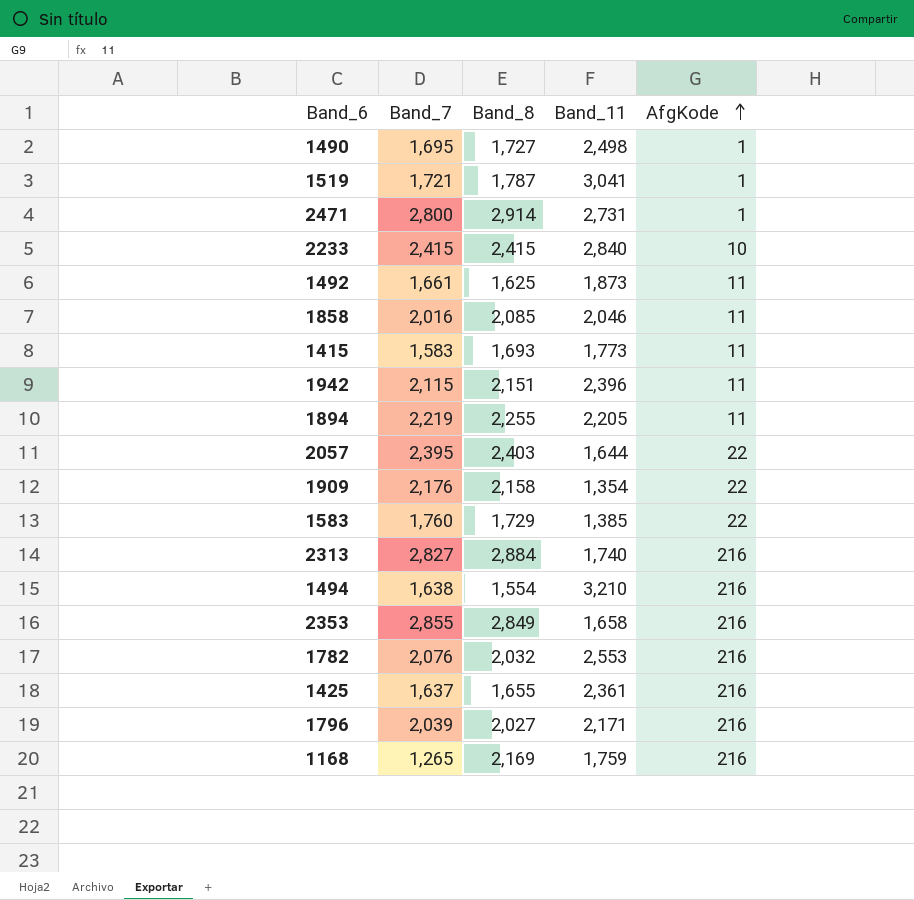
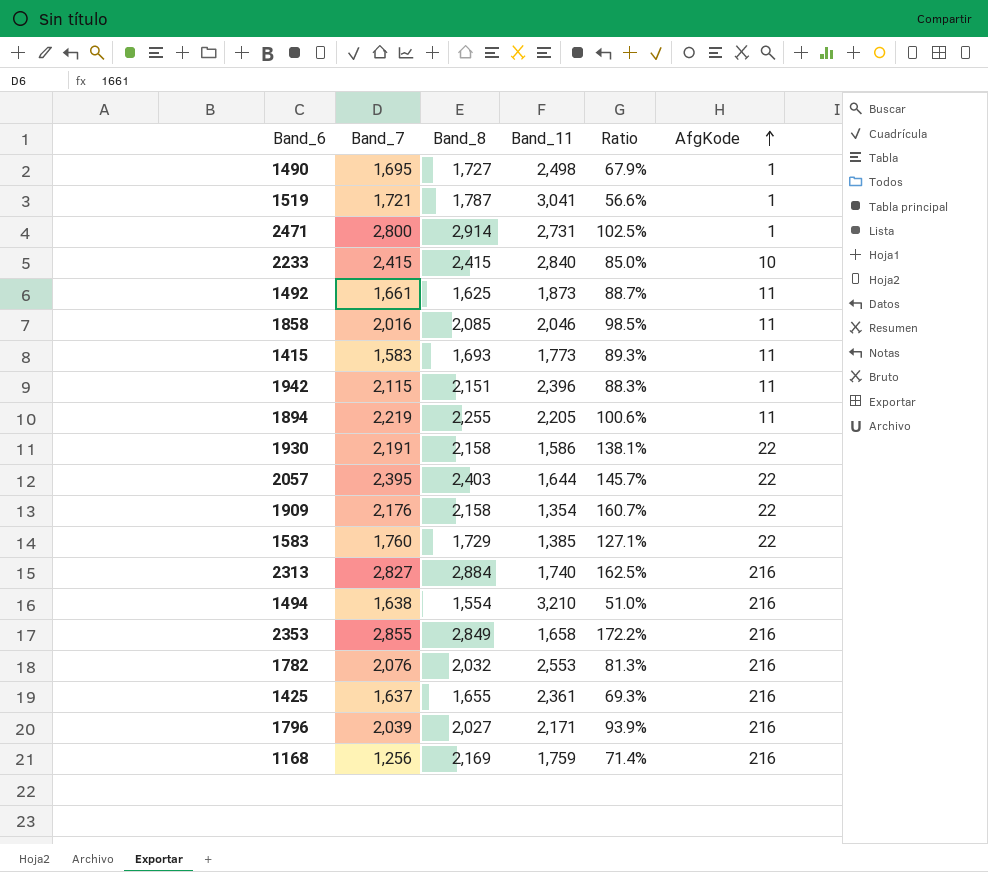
column Ratio | formula: none -> [Band_7] / [Band_11]
row 1930: none -> 2,191 | 2,158 | 1,586 | 138.1% | 22
1168 | Band_7: 1,265 -> 1,256

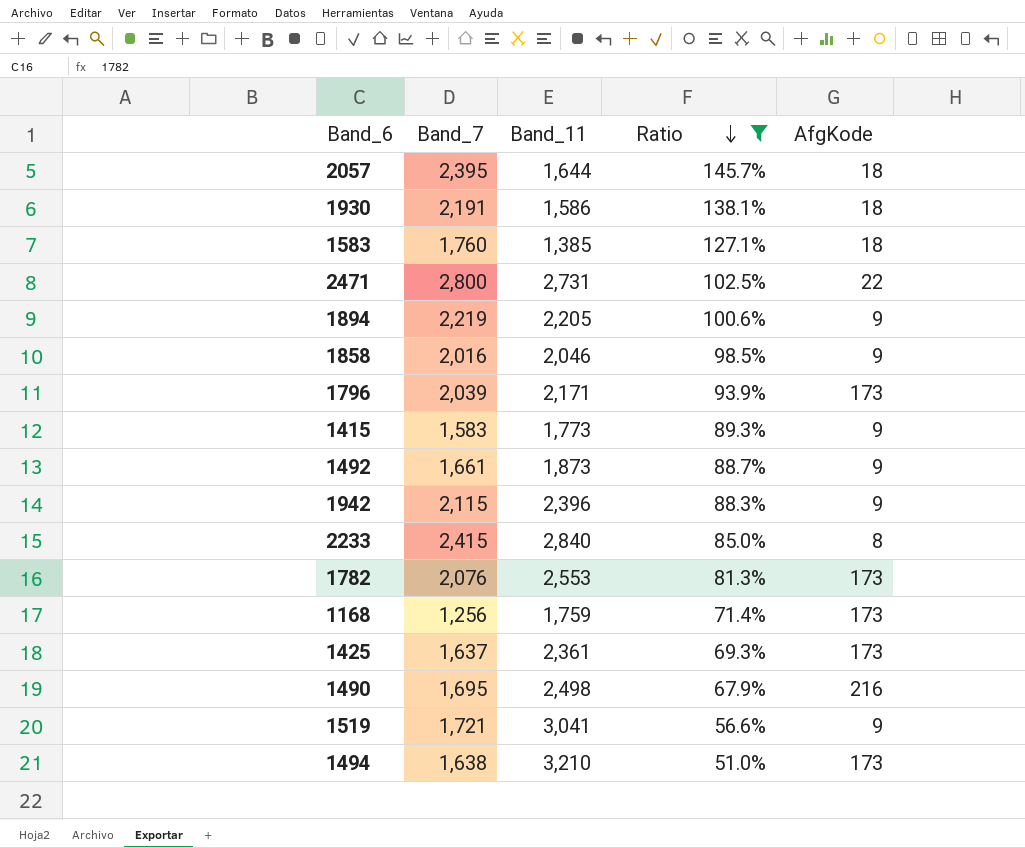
filter: none -> Ratio <= 145.7%
row order: AfgKode ascending -> Ratio descending
column Band_8 | position: 3 -> none
2057 | AfgKode: 22 -> 18
1930 | AfgKode: 22 -> 18
1583 | AfgKode: 22 -> 18
2471 | AfgKode: 1 -> 22
1894 | AfgKode: 11 -> 9
1858 | AfgKode: 11 -> 9
1796 | AfgKode: 216 -> 173
1415 | AfgKode: 11 -> 9
1492 | AfgKode: 11 -> 9
1942 | AfgKode: 11 -> 9
2233 | AfgKode: 10 -> 8
1782 | AfgKode: 216 -> 173
1168 | AfgKode: 216 -> 173
1425 | AfgKode: 216 -> 173
1490 | AfgKode: 1 -> 216
1519 | AfgKode: 1 -> 9
1494 | AfgKode: 216 -> 173

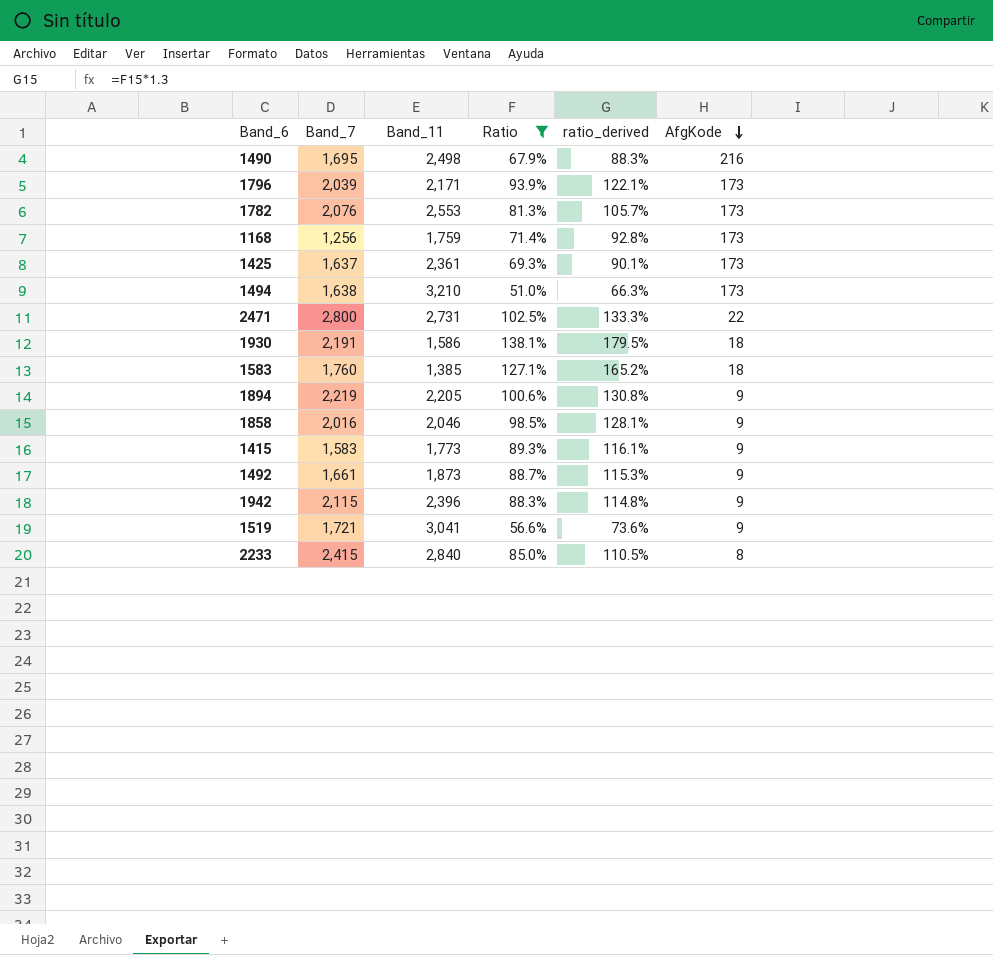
row order: Ratio descending -> AfgKode descending
column ratio_derived | formula: none -> [Ratio] * 1.3
row 2057: 2,395 | 1,644 | 145.7% | 18 -> none

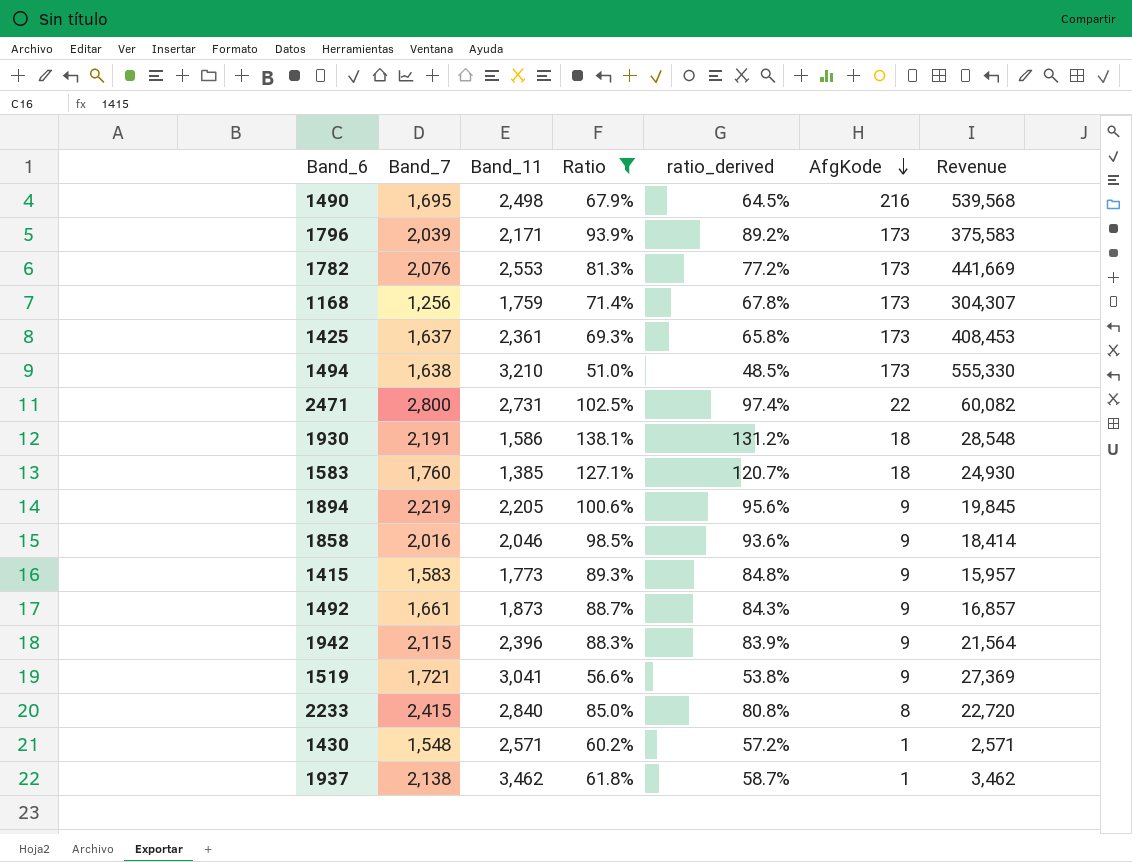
column ratio_derived | formula: [Ratio] * 1.3 -> [Ratio] * 0.95
column Revenue | formula: none -> [Band_11] * [AfgKode]
row 1430: none -> 1,548 | 2,571 | 60.2% | 57.2% | 1 | 2,571
row 1937: none -> 2,138 | 3,462 | 61.8% | 58.7% | 1 | 3,462

